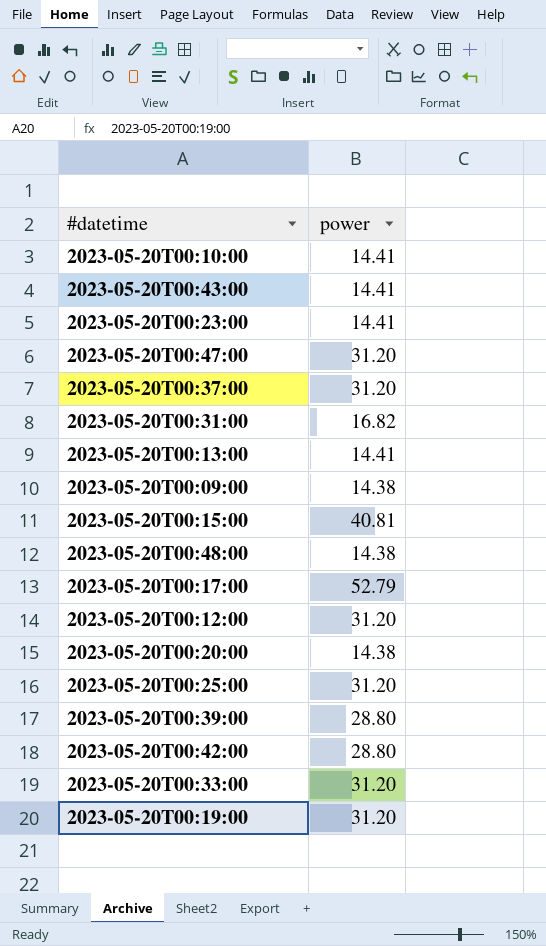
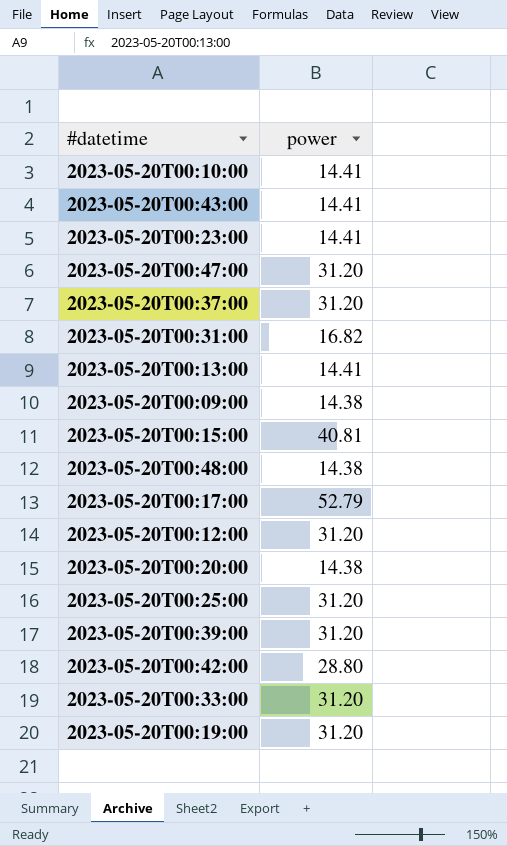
2023-05-20T00:39:00 | power: 28.80 -> 31.20

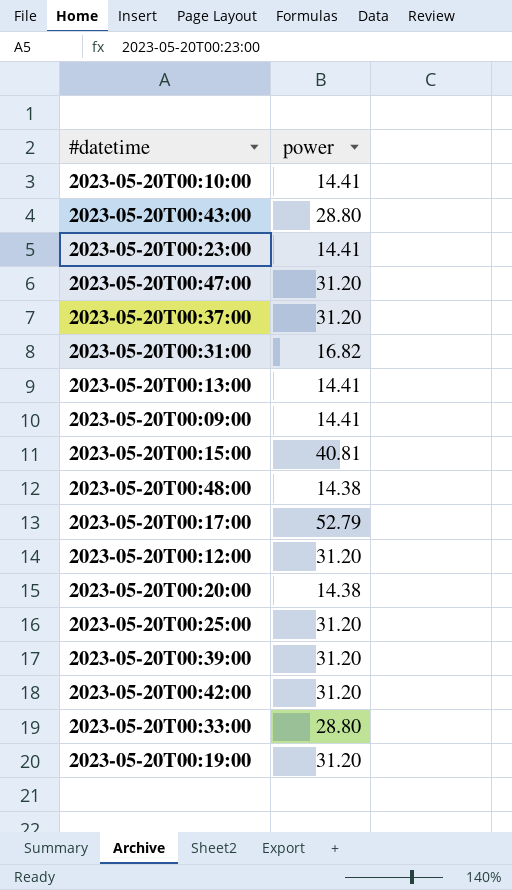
2023-05-20T00:43:00 | power: 14.41 -> 28.80
2023-05-20T00:09:00 | power: 14.38 -> 14.41
2023-05-20T00:42:00 | power: 28.80 -> 31.20
2023-05-20T00:33:00 | power: 31.20 -> 28.80

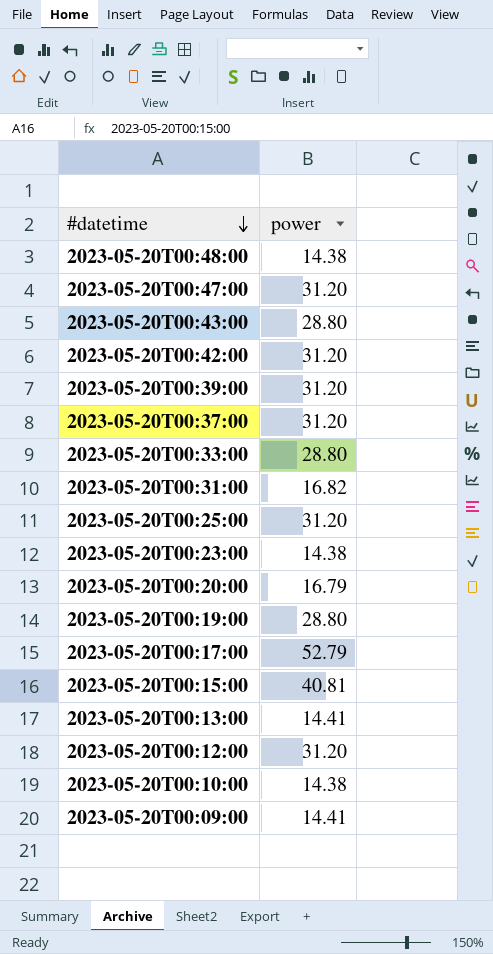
row order: none -> #datetime descending
2023-05-20T00:23:00 | power: 14.41 -> 14.38
2023-05-20T00:20:00 | power: 14.38 -> 16.79
2023-05-20T00:19:00 | power: 31.20 -> 28.80
2023-05-20T00:10:00 | power: 14.41 -> 14.38

